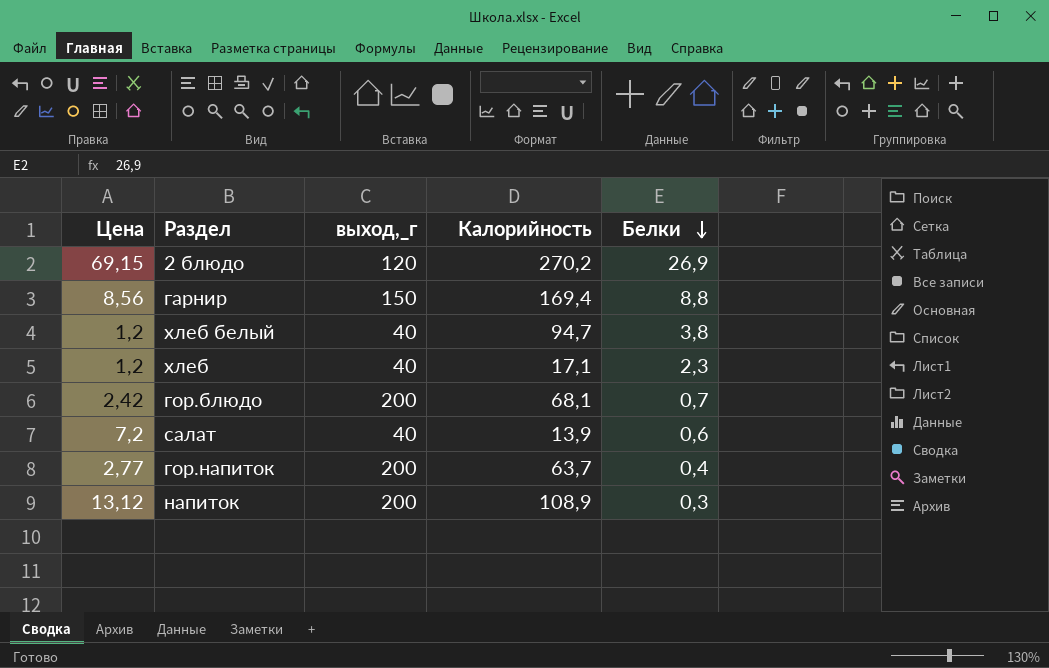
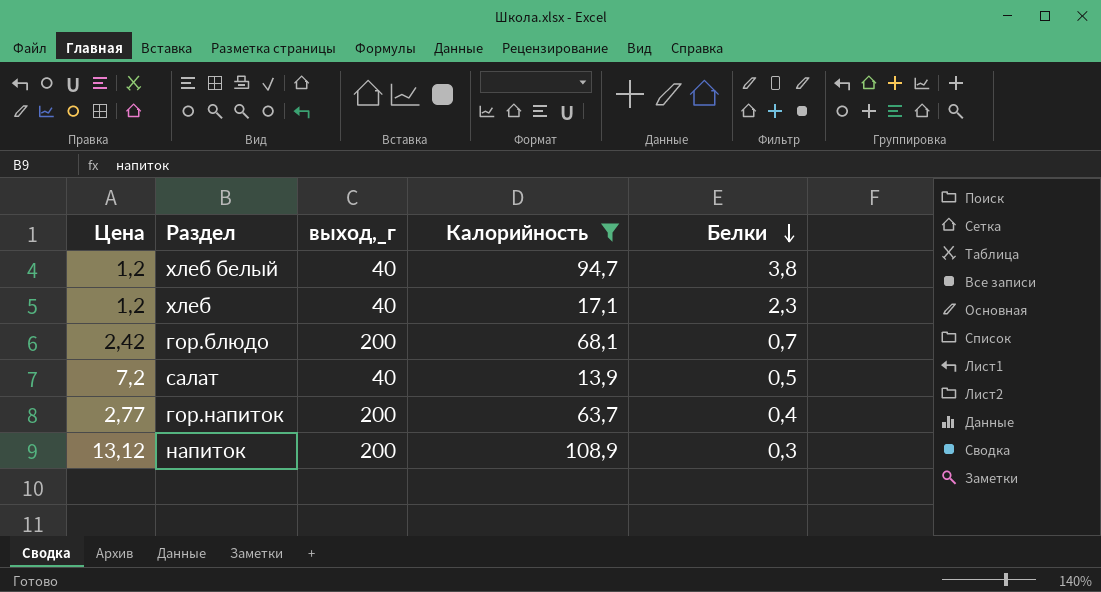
filter: none -> Калорийность <= 108,9
салат | Белки: 0,6 -> 0,5

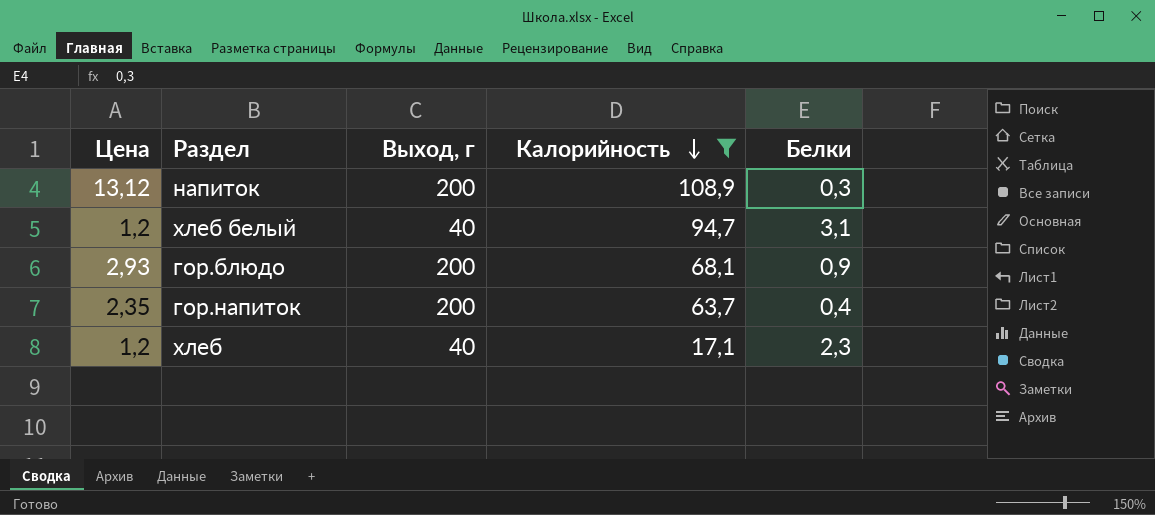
row order: Белки descending -> Калорийность descending
column name: выход,_г -> Выход, г
row салат: 7,2 | 40 | 13,9 | 0,5 -> none
хлеб белый | Белки: 3,8 -> 3,1
гор.блюдо | Цена: 2,42 -> 2,93
гор.блюдо | Белки: 0,7 -> 0,9
гор.напиток | Цена: 2,77 -> 2,35

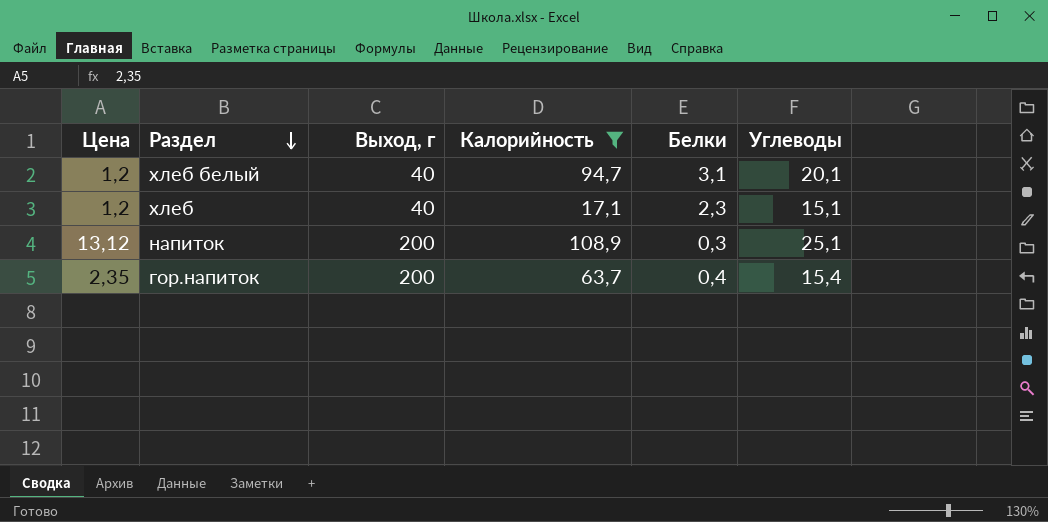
row order: Калорийность descending -> Раздел descending
column Углеводы | position: none -> 6
row гор.блюдо: 2,93 | 200 | 68,1 | 0,9 -> none

